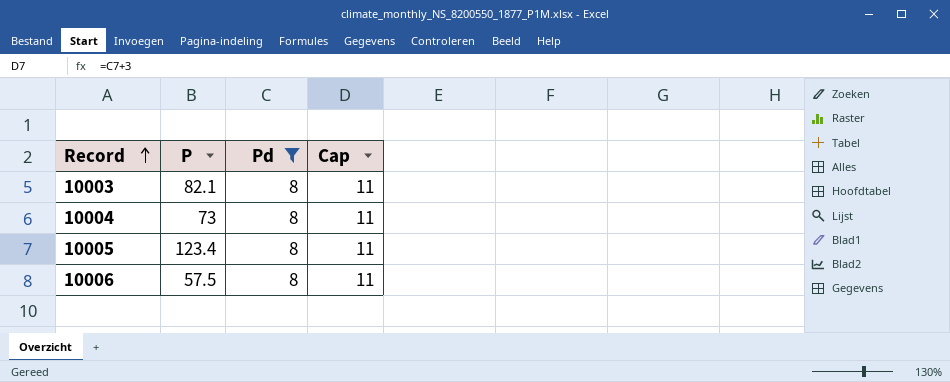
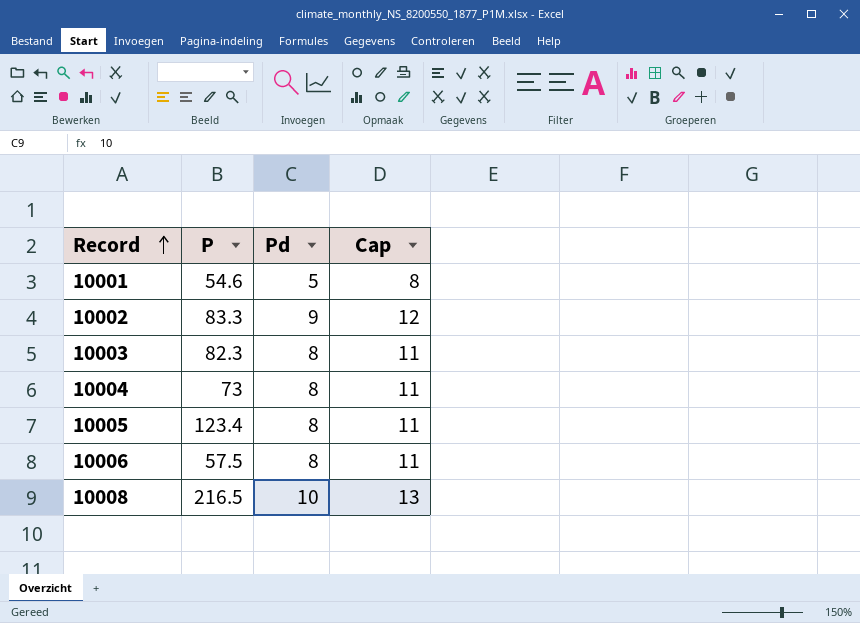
filter: Pd = 8 -> none
10003 | P: 82.1 -> 82.3

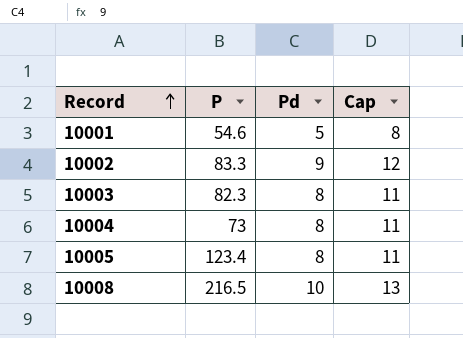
row 10006: 57.5 | 8 | 11 -> none

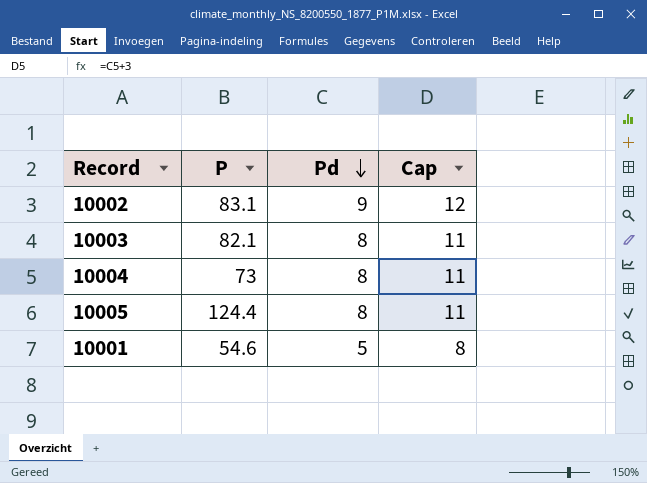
row order: Record ascending -> Pd descending
row 10008: 216.5 | 10 | 13 -> none
10002 | P: 83.3 -> 83.1
10003 | P: 82.3 -> 82.1
10005 | P: 123.4 -> 124.4

